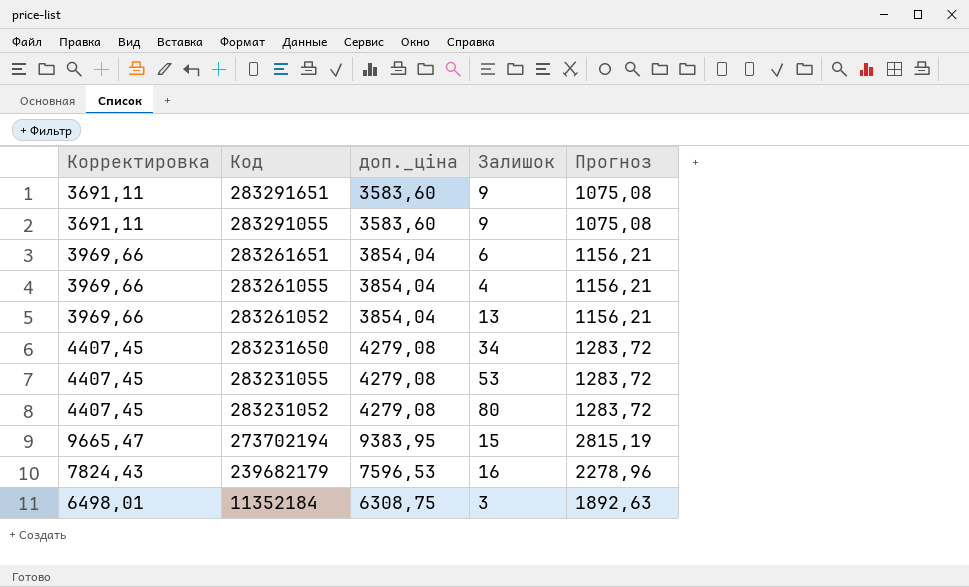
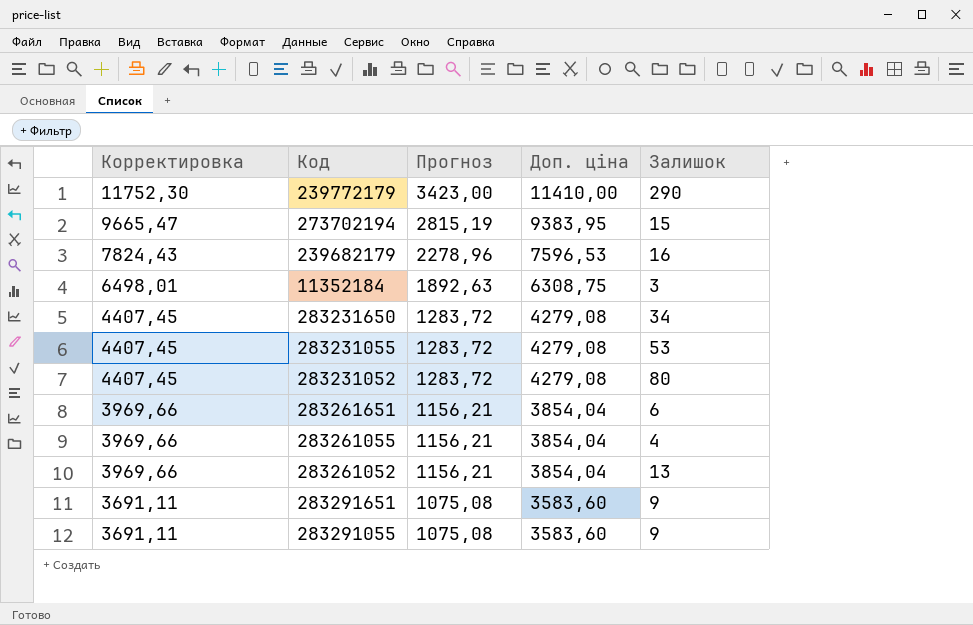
row order: Код descending -> Корректировка descending
column Прогноз | position: 5 -> 3
column name: доп._ціна -> Доп. ціна
row 239772179: none -> 11752,30 | 3423,00 | 11410,00 | 290

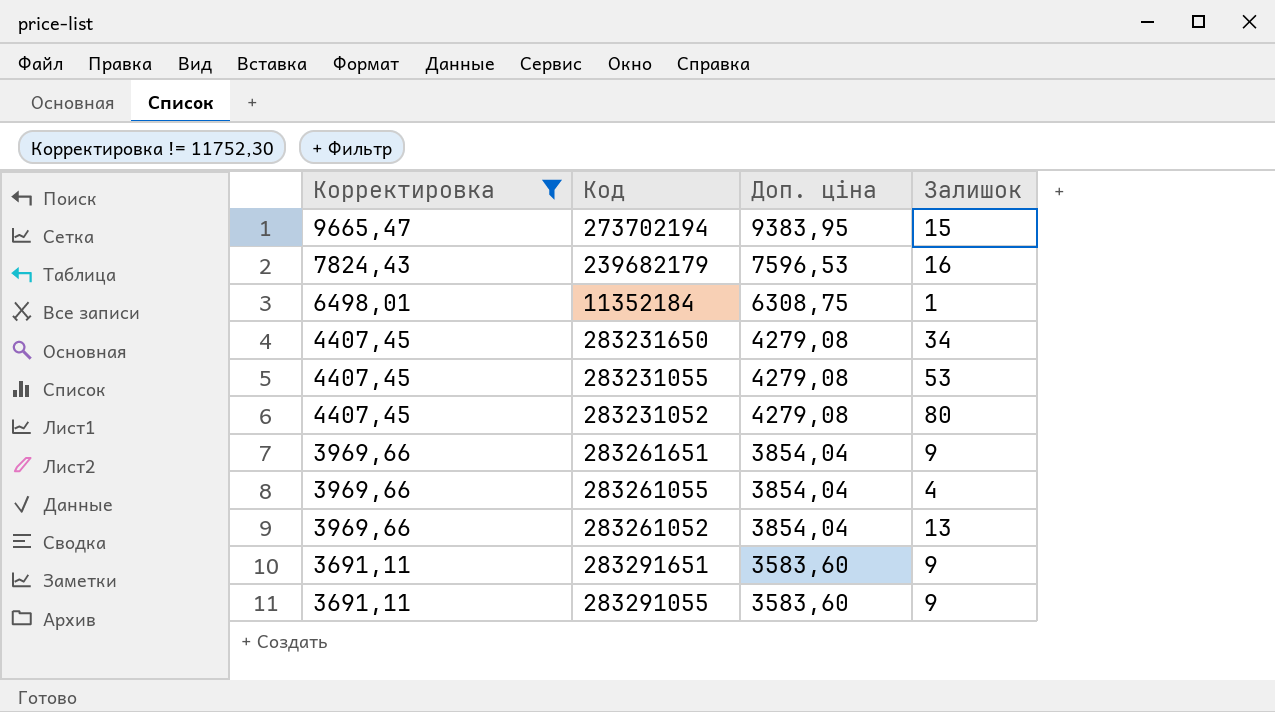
filter: none -> Корректировка != 11752,30
column Прогноз | formula: [Доп. ціна] * 0,3 -> none
11352184 | Залишок: 3 -> 1
283261651 | Залишок: 6 -> 9

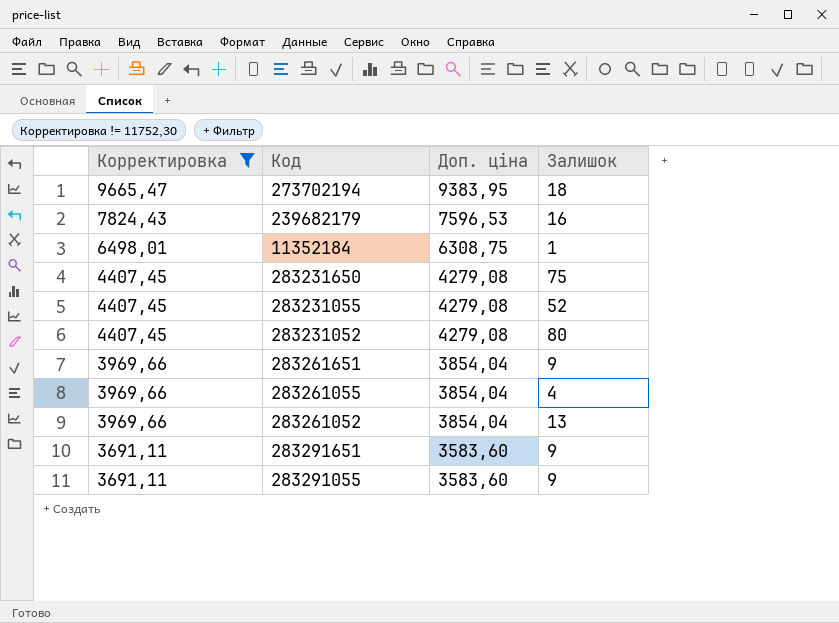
273702194 | Залишок: 15 -> 18
283231650 | Залишок: 34 -> 75
283231055 | Залишок: 53 -> 52

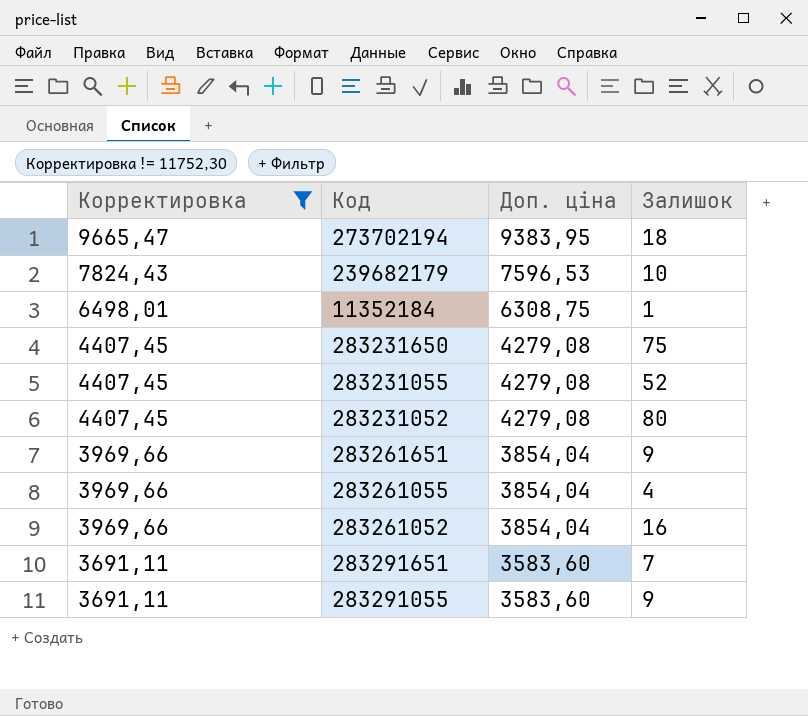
239682179 | Залишок: 16 -> 10
283261052 | Залишок: 13 -> 16
283291651 | Залишок: 9 -> 7

